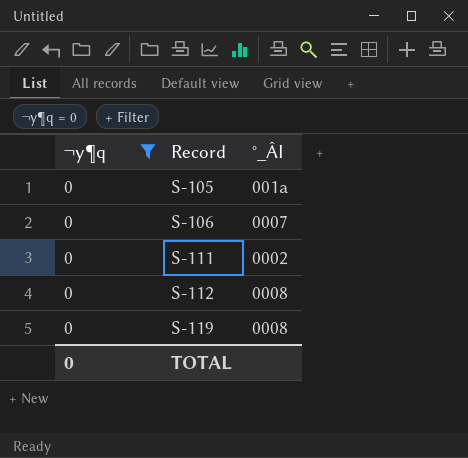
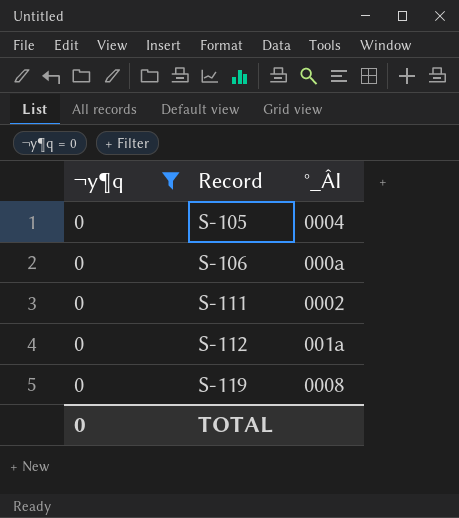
S-105 | °_ÂI: 001a -> 0004
S-106 | °_ÂI: 0007 -> 000a
S-112 | °_ÂI: 0008 -> 001a

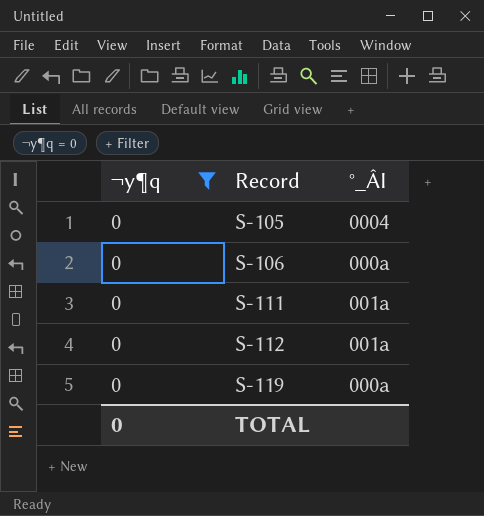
S-111 | °_ÂI: 0002 -> 001a
S-119 | °_ÂI: 0008 -> 000a

